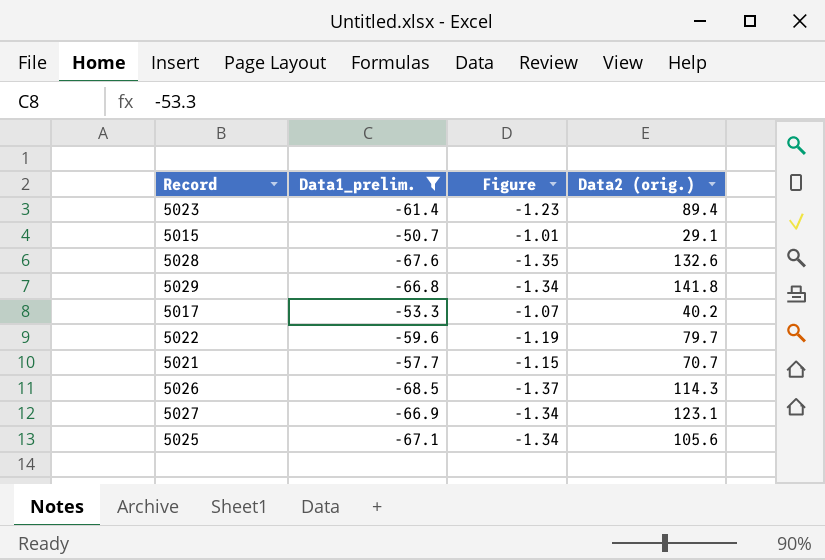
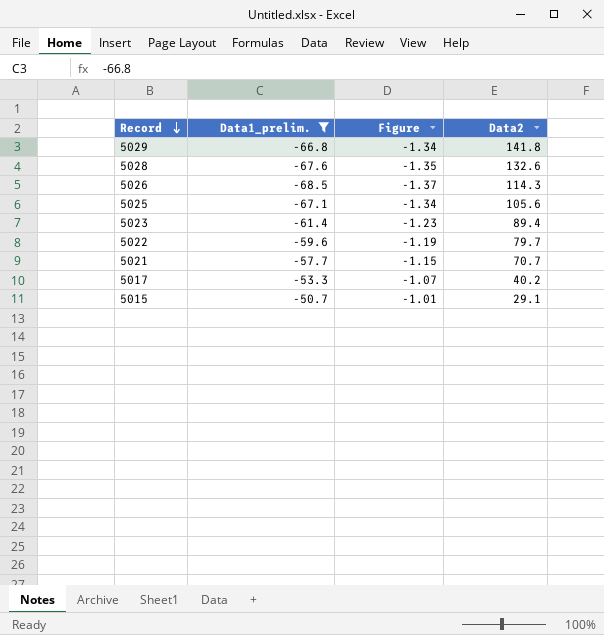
row order: none -> Record descending
column name: Data2 (orig.) -> Data2
row 5027: -66.9 | -1.34 | 123.1 -> none

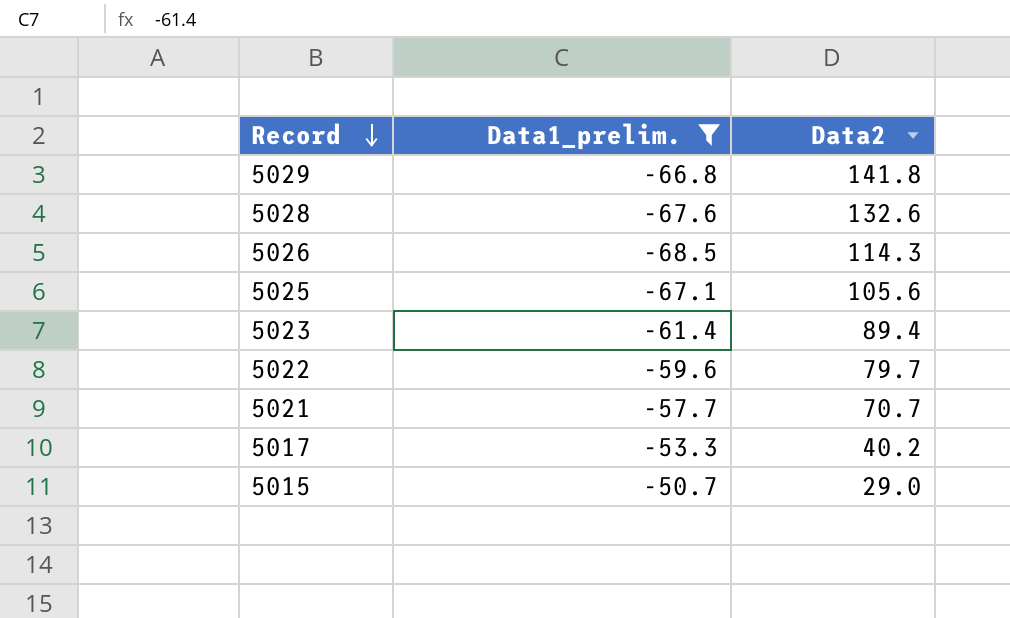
column Figure | formula: [Data1_prelim.] * 0.02 -> none
5015 | Data2: 29.1 -> 29.0

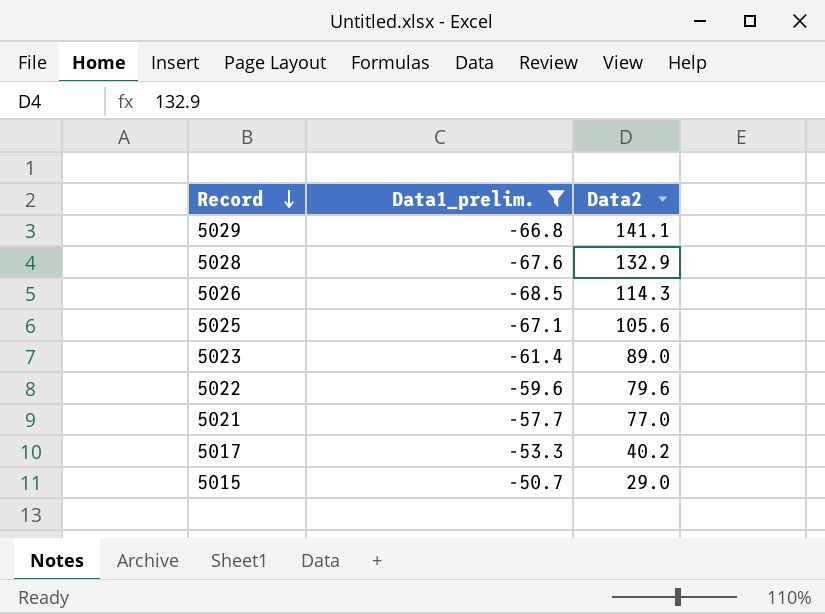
5029 | Data2: 141.8 -> 141.1
5028 | Data2: 132.6 -> 132.9
5023 | Data2: 89.4 -> 89.0
5022 | Data2: 79.7 -> 79.6
5021 | Data2: 70.7 -> 77.0

